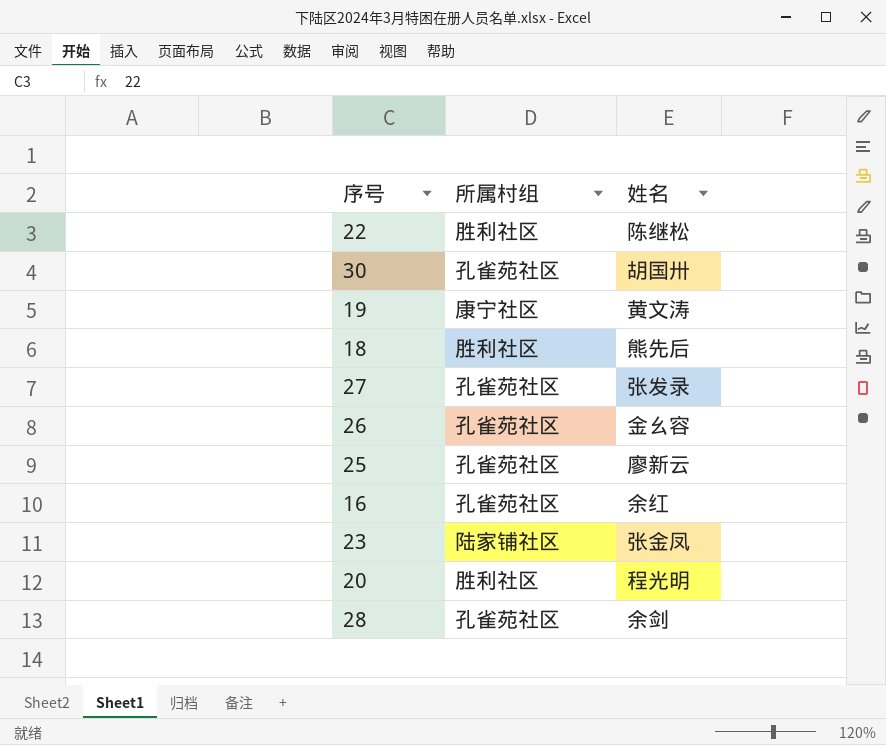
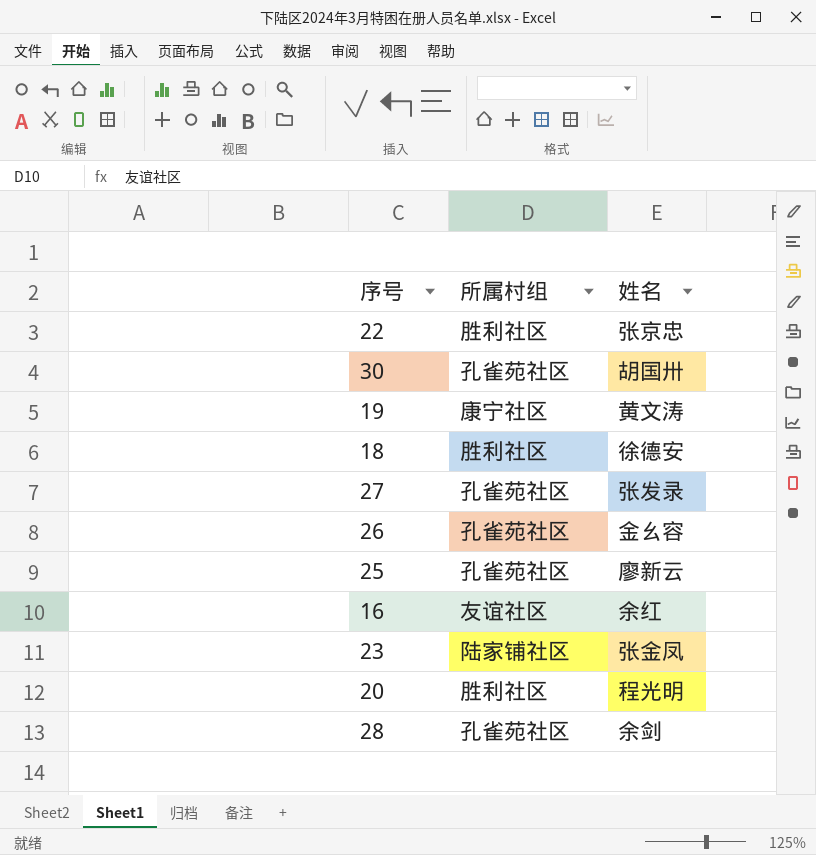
22 | 姓名: 陈继松 -> 张京忠
18 | 姓名: 熊先后 -> 徐德安
16 | 所属村组: 孔雀苑社区 -> 友谊社区

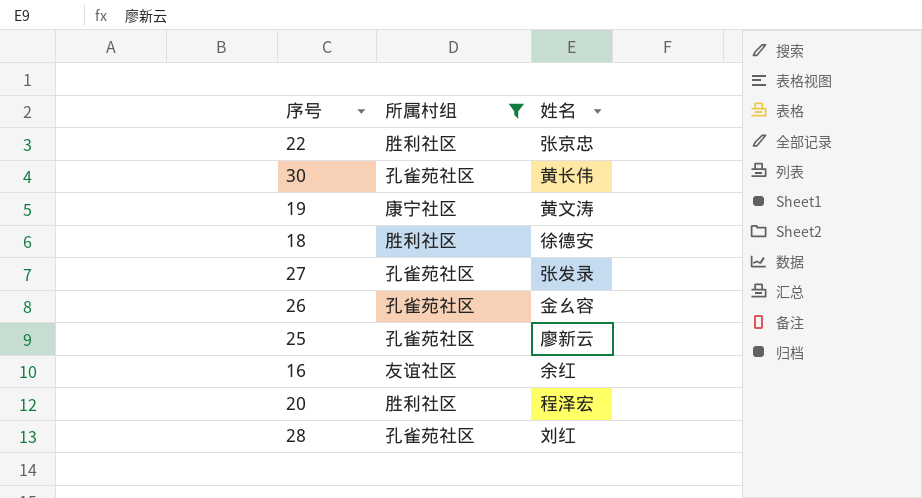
filter: none -> 所属村组 != 陆家铺社区
30 | 姓名: 胡国卅 -> 黄长伟
20 | 姓名: 程光明 -> 程泽宏
28 | 姓名: 余剑 -> 刘红

